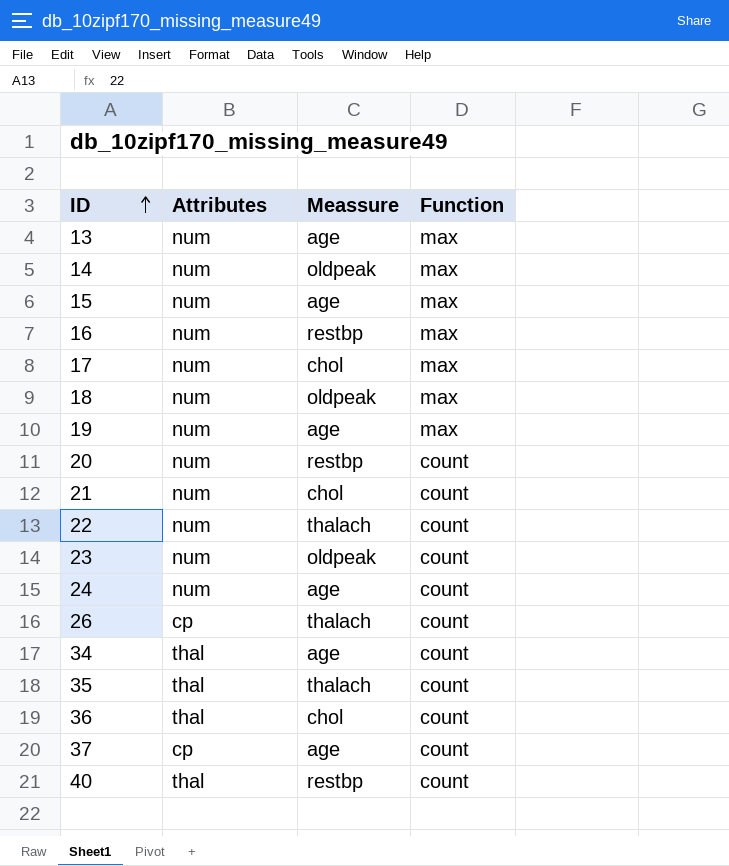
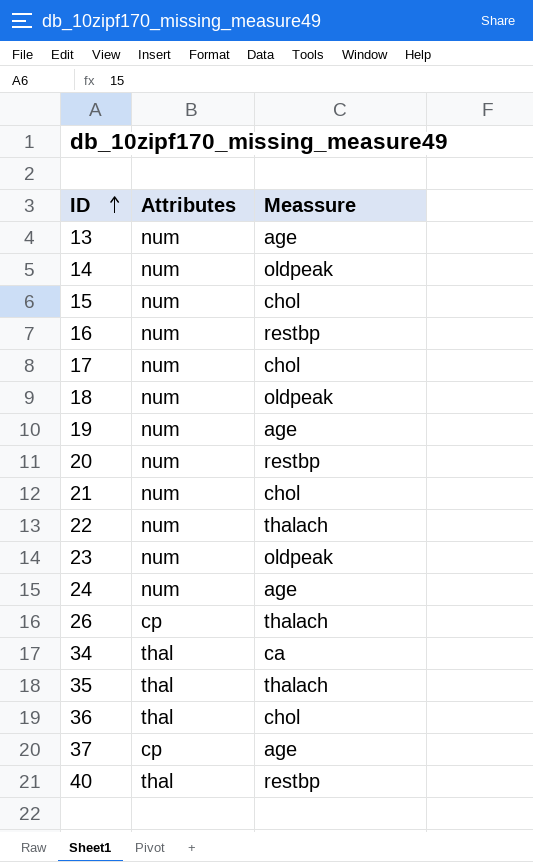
column Function | position: 4 -> none
15 | Meassure: age -> chol
34 | Meassure: age -> ca

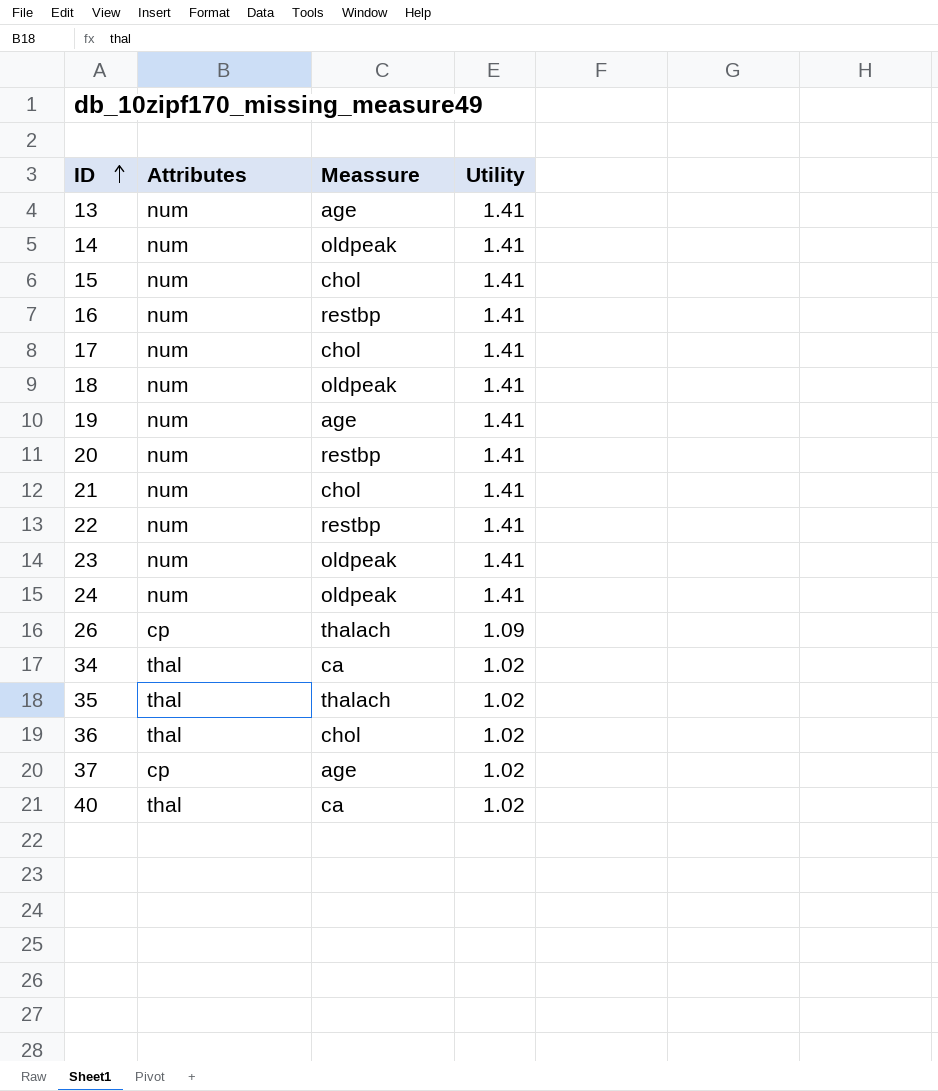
column Utility | position: none -> 4
22 | Meassure: thalach -> restbp
24 | Meassure: age -> oldpeak
40 | Meassure: restbp -> ca

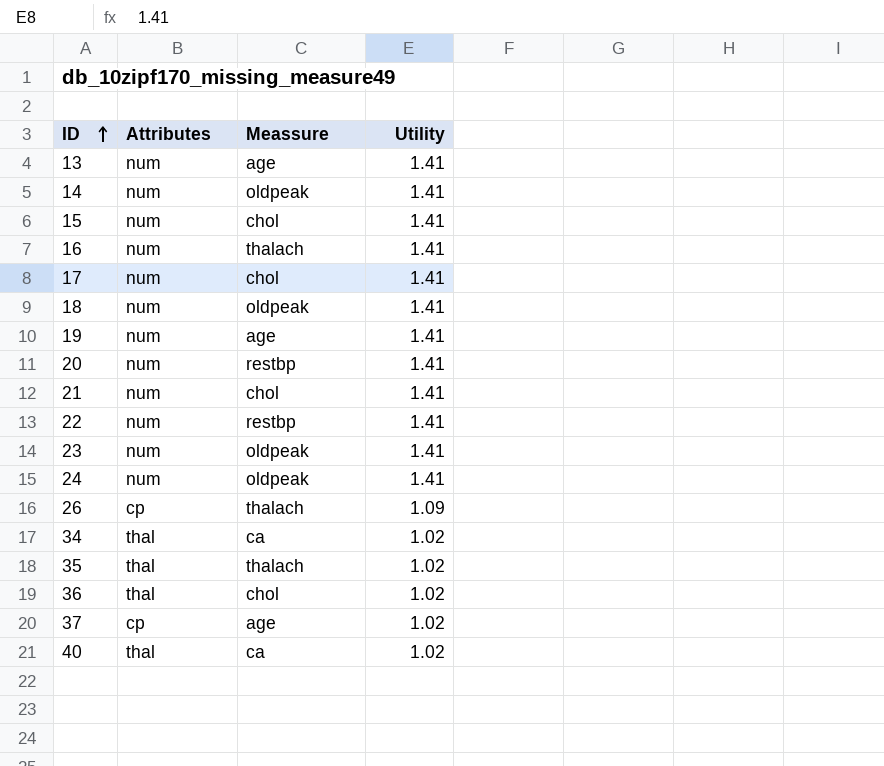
16 | Meassure: restbp -> thalach

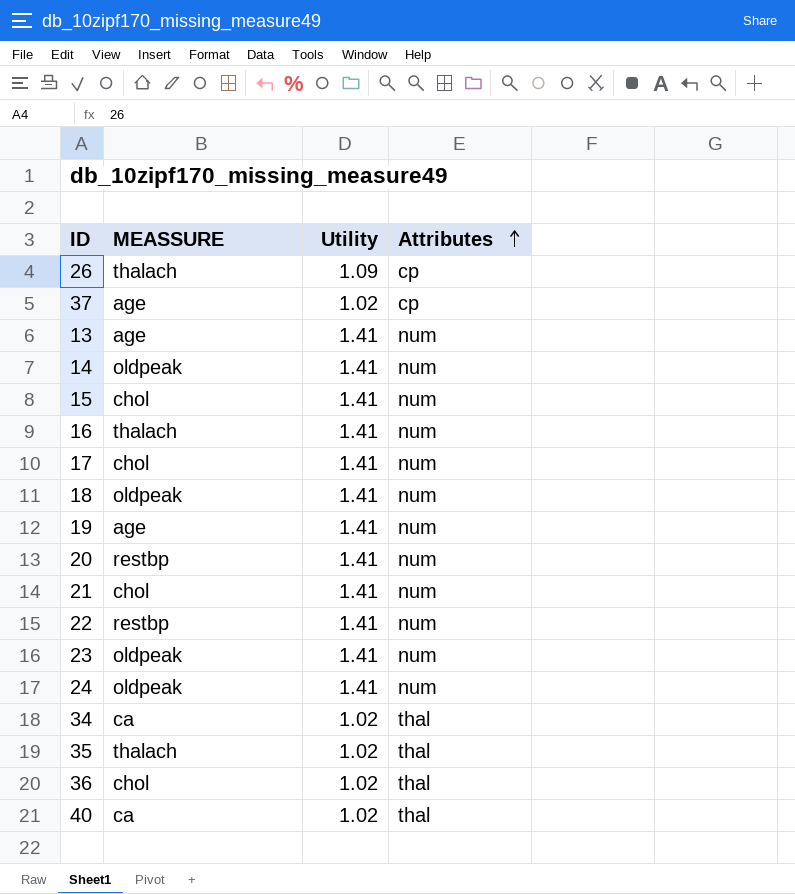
row order: ID ascending -> Attributes ascending
column name: Meassure -> MEASSURE
column Attributes | position: 2 -> 4

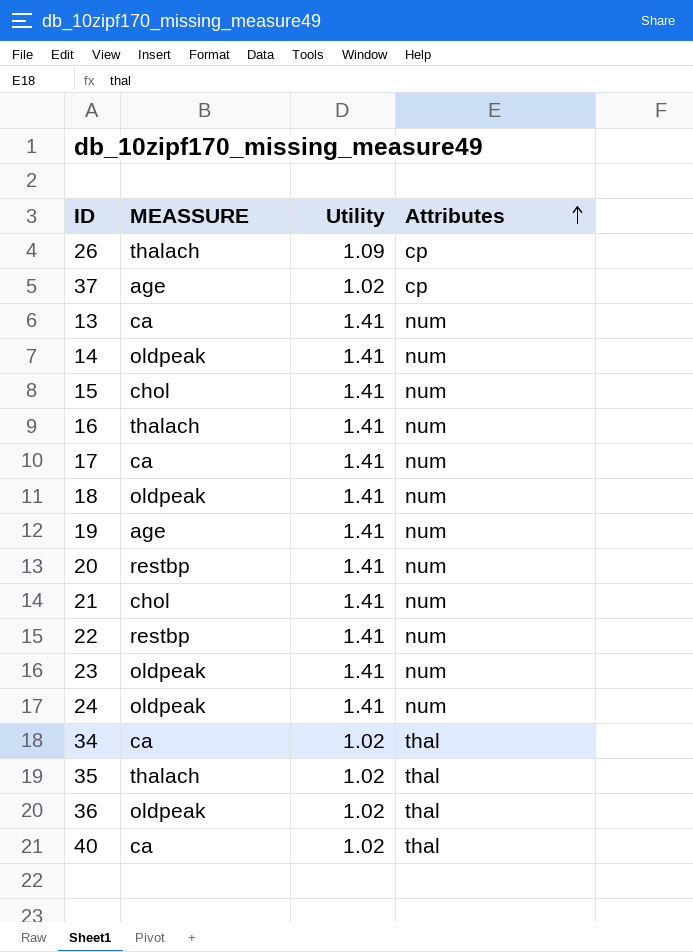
13 | MEASSURE: age -> ca
17 | MEASSURE: chol -> ca
36 | MEASSURE: chol -> oldpeak

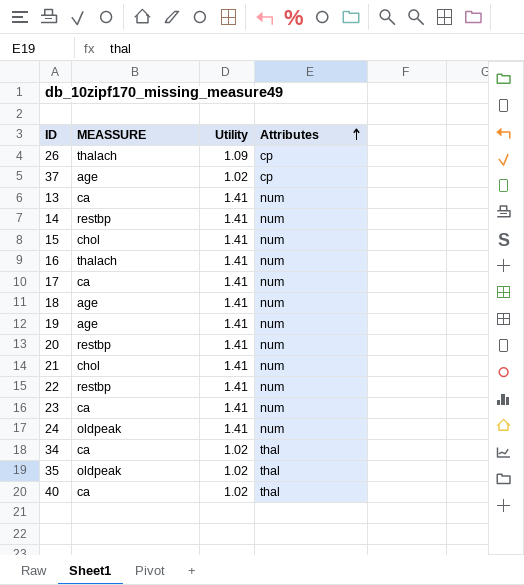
row 36: oldpeak | 1.02 | thal -> none
14 | MEASSURE: oldpeak -> restbp
18 | MEASSURE: oldpeak -> age
23 | MEASSURE: oldpeak -> ca
35 | MEASSURE: thalach -> oldpeak

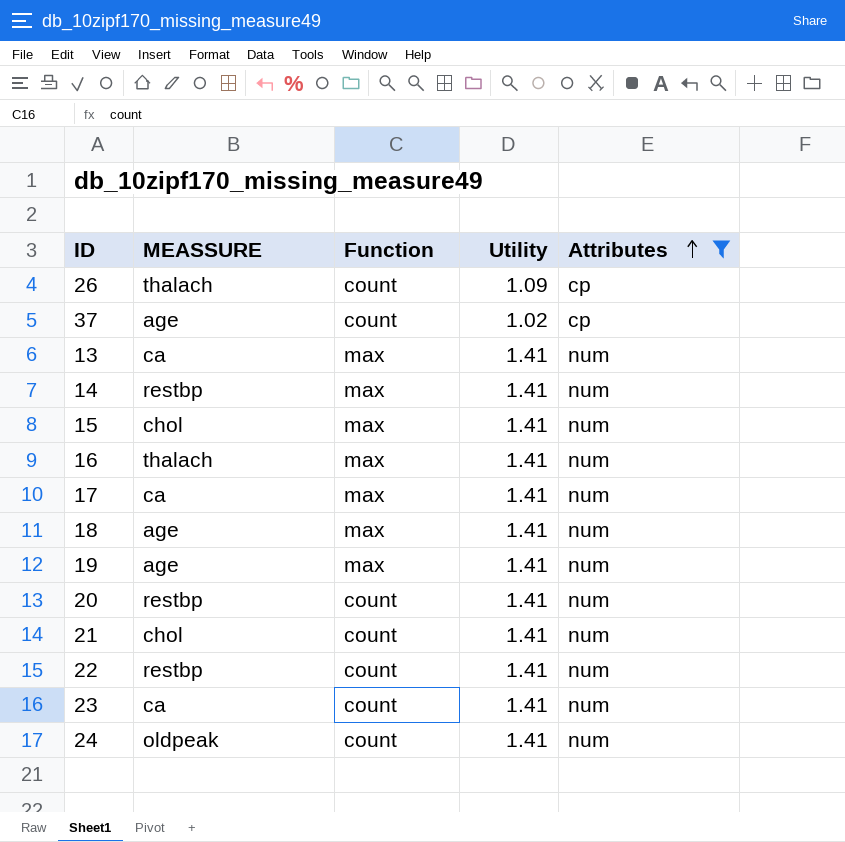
filter: none -> Attributes != thal
column Function | position: none -> 3

